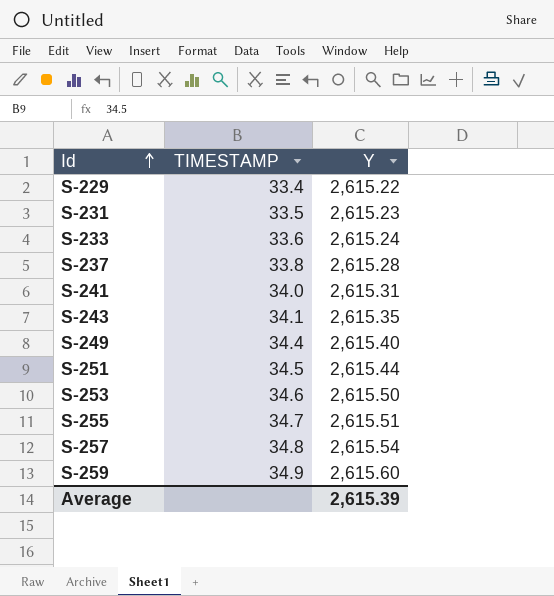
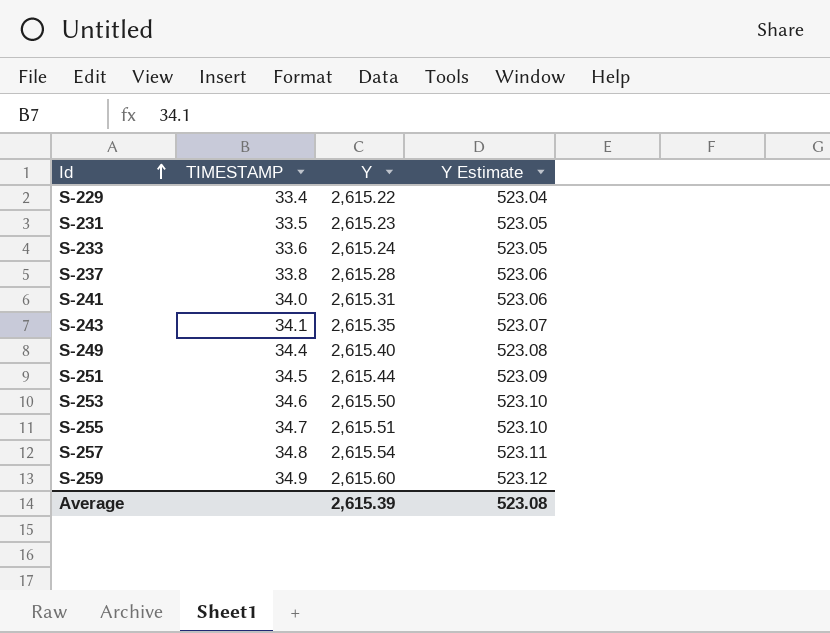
column Y Estimate | formula: none -> [Y] * 0.2

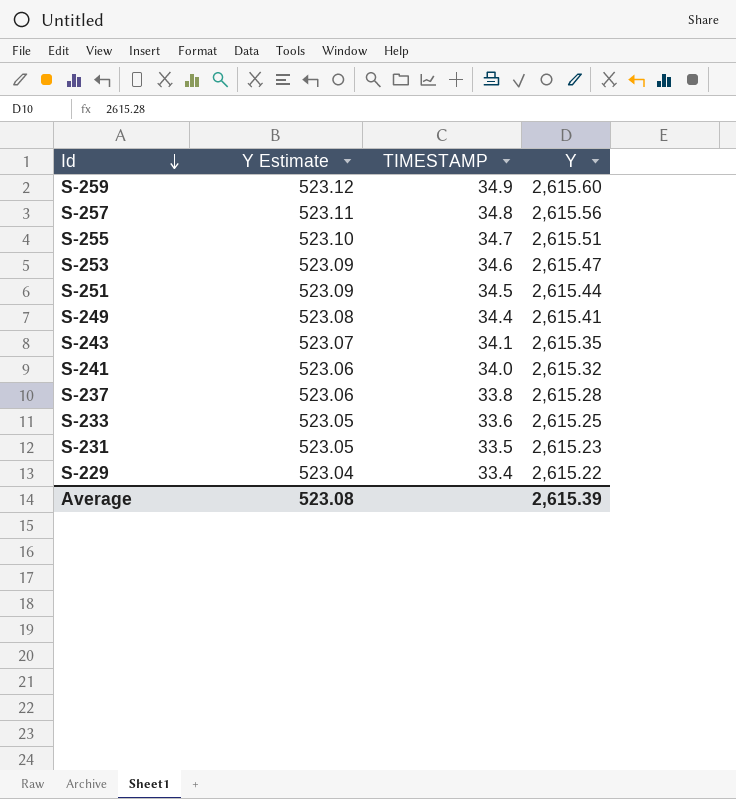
row order: Id ascending -> Id descending
column Y Estimate | position: 4 -> 2
S-257 | Y: 2,615.54 -> 2,615.56
S-253 | Y Estimate: 523.10 -> 523.09
S-253 | Y: 2,615.50 -> 2,615.47
S-249 | Y: 2,615.40 -> 2,615.41
S-241 | Y: 2,615.31 -> 2,615.32
S-233 | Y: 2,615.24 -> 2,615.25

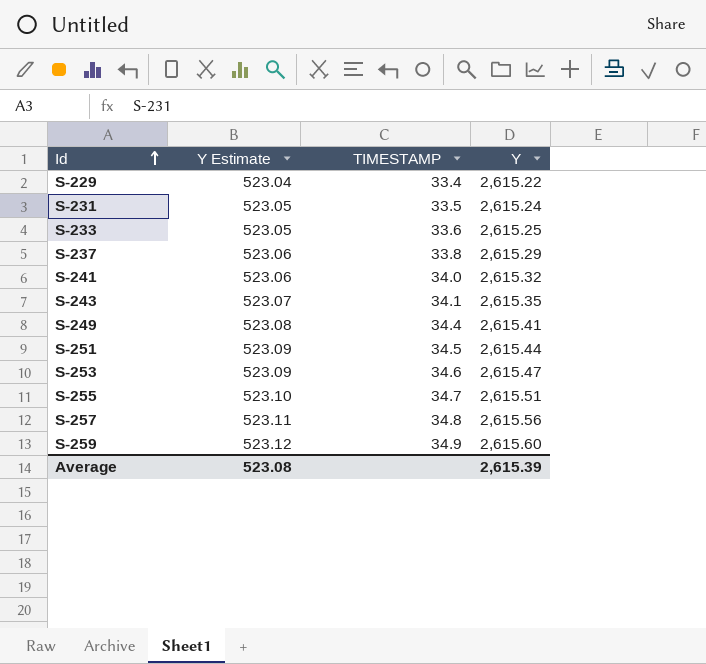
row order: Id descending -> Id ascending
S-231 | Y: 2,615.23 -> 2,615.24
S-237 | Y: 2,615.28 -> 2,615.29

